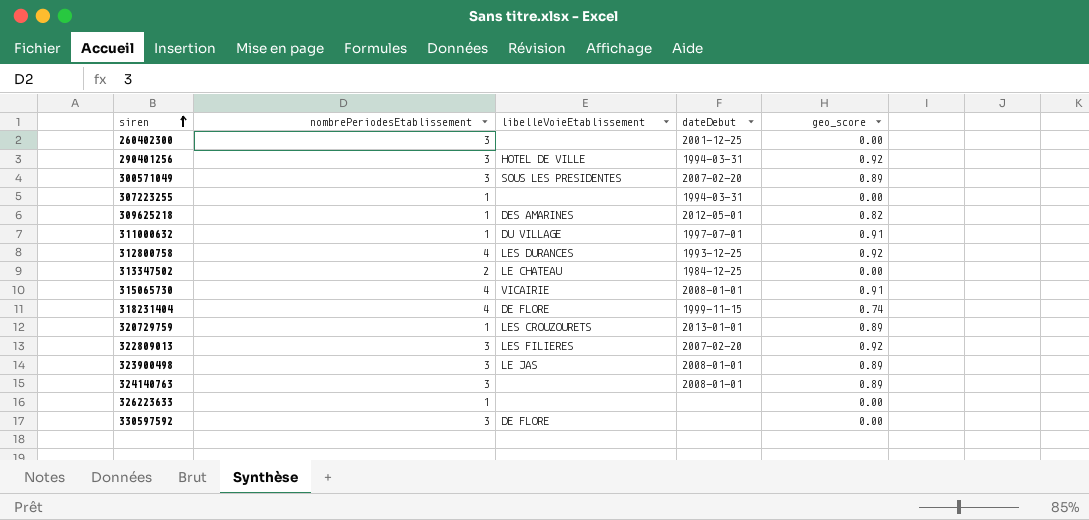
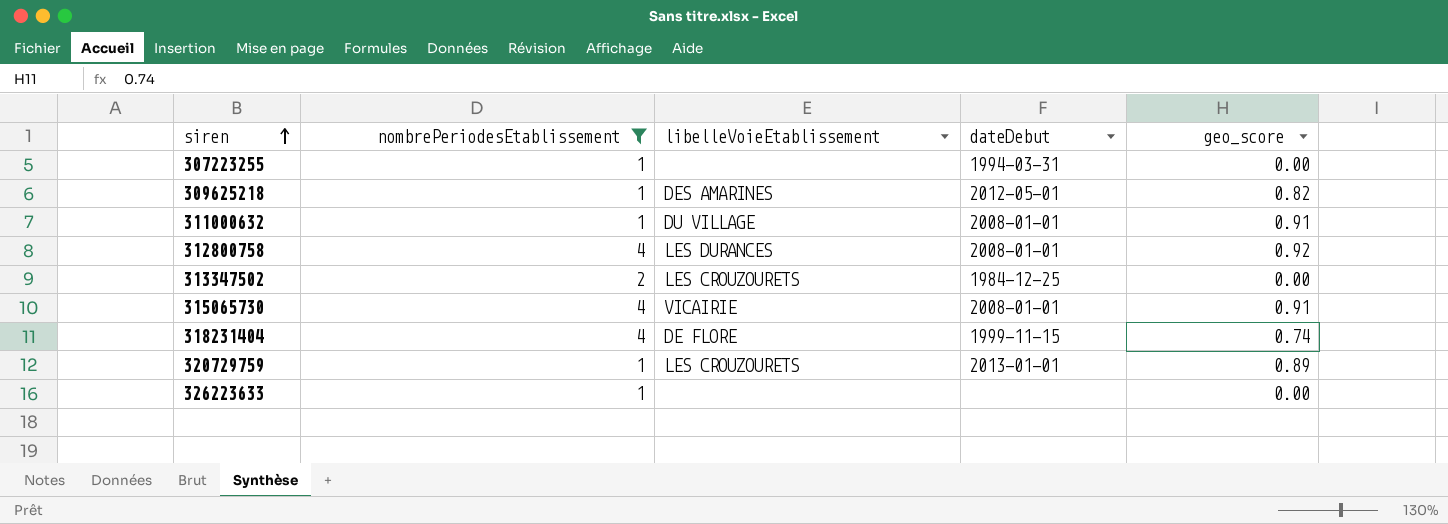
filter: none -> nombrePeriodesEtablissement != 3
311000632 | dateDebut: 1997-07-01 -> 2008-01-01
312800758 | dateDebut: 1993-12-25 -> 2008-01-01
313347502 | libelleVoieEtablissement: LE CHATEAU -> LES CROUZOURETS

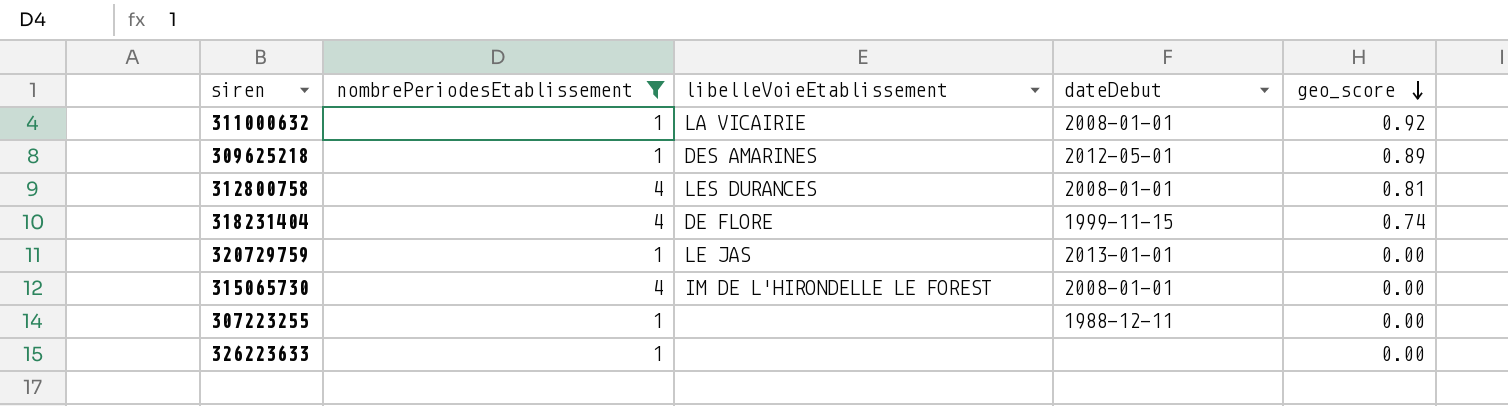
row order: siren ascending -> geo_score descending
row 313347502: 2 | LES CROUZOURETS | 1984-12-25 | 0.00 -> none
311000632 | libelleVoieEtablissement: DU VILLAGE -> LA VICAIRIE
311000632 | geo_score: 0.91 -> 0.92
309625218 | geo_score: 0.82 -> 0.89
312800758 | geo_score: 0.92 -> 0.81
320729759 | libelleVoieEtablissement: LES CROUZOURETS -> LE JAS
320729759 | geo_score: 0.89 -> 0.00
315065730 | libelleVoieEtablissement: VICAIRIE -> IM DE L'HIRONDELLE LE FOREST
315065730 | geo_score: 0.91 -> 0.00
307223255 | dateDebut: 1994-03-31 -> 1988-12-11

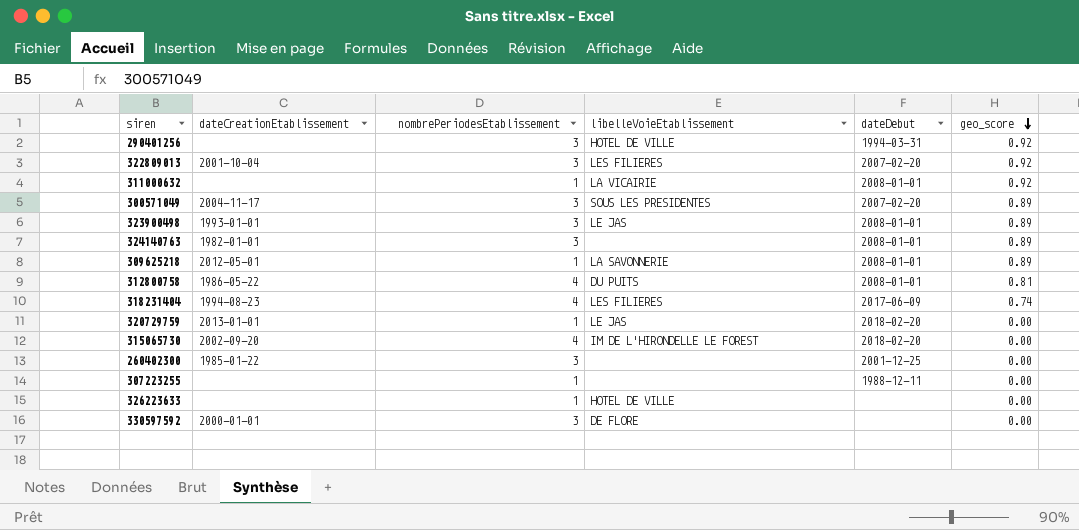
filter: nombrePeriodesEtablissement != 3 -> none
column dateCreationEtablissement | position: none -> 2
309625218 | libelleVoieEtablissement: DES AMARINES -> LA SAVONNERIE
309625218 | dateDebut: 2012-05-01 -> 2008-01-01
312800758 | libelleVoieEtablissement: LES DURANCES -> DU PUITS
318231404 | libelleVoieEtablissement: DE FLORE -> LES FILIERES
318231404 | dateDebut: 1999-11-15 -> 2017-06-09
320729759 | dateDebut: 2013-01-01 -> 2018-02-20
315065730 | dateDebut: 2008-01-01 -> 2018-02-20
326223633 | libelleVoieEtablissement: none -> HOTEL DE VILLE

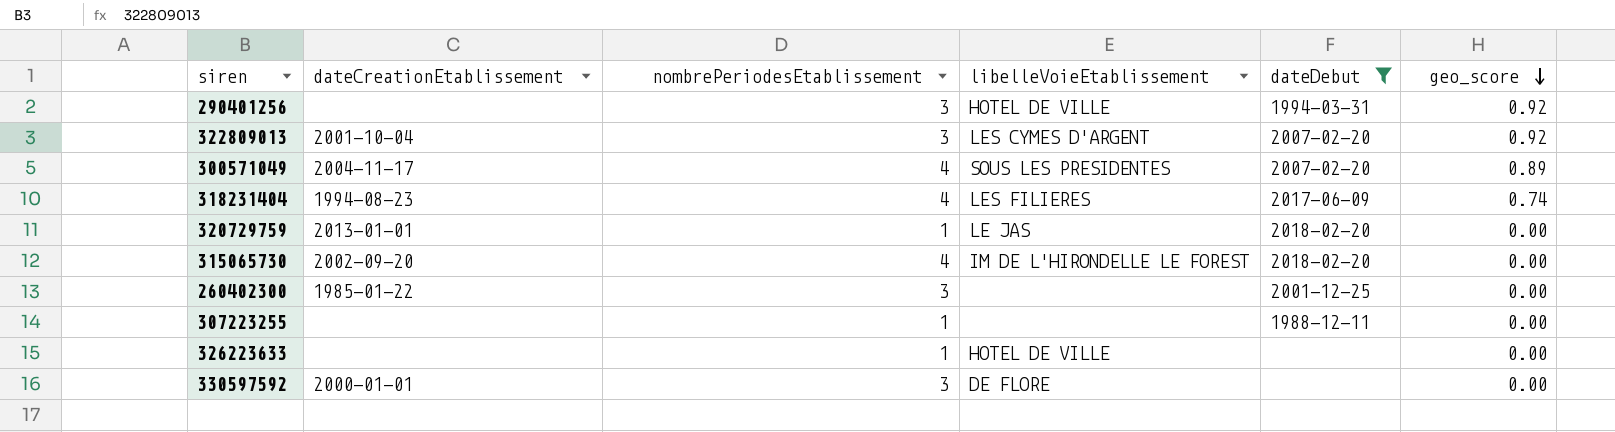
filter: none -> dateDebut != 2008-01-01
322809013 | libelleVoieEtablissement: LES FILIERES -> LES CYMES D'ARGENT
300571049 | nombrePeriodesEtablissement: 3 -> 4

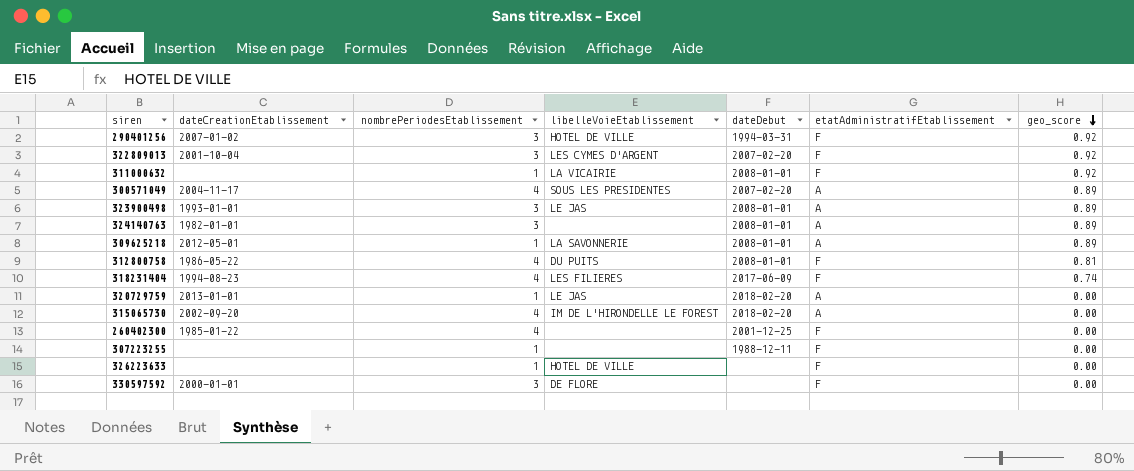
filter: dateDebut != 2008-01-01 -> none
column etatAdministratifEtablissement | position: none -> 6
290401256 | dateCreationEtablissement: none -> 2007-01-02
260402300 | nombrePeriodesEtablissement: 3 -> 4

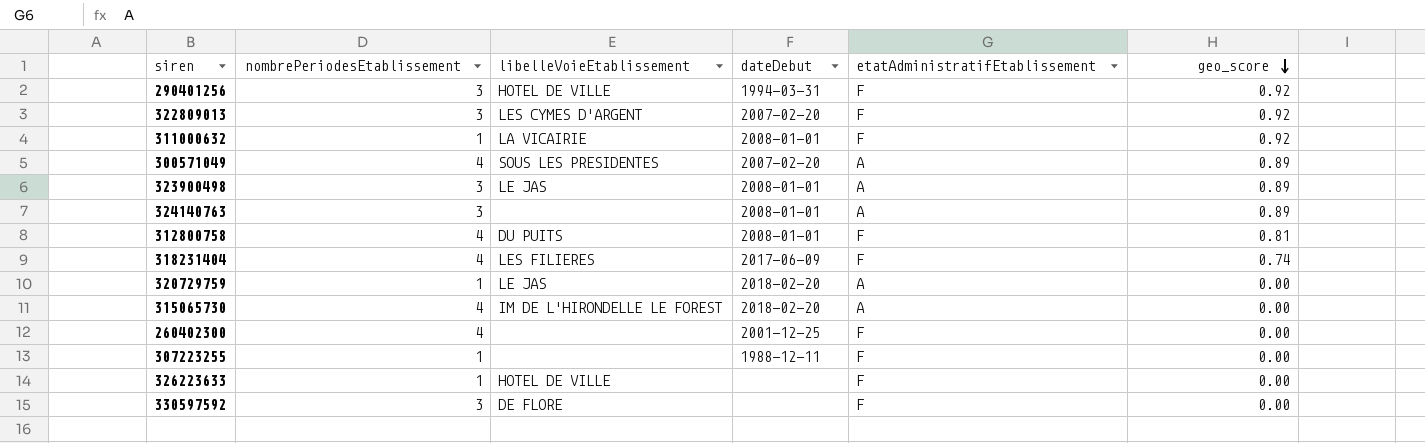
column dateCreationEtablissement | position: 2 -> none
row 309625218: 2012-05-01 | 1 | LA SAVONNERIE | 2008-01-01 | A | 0.89 -> none

